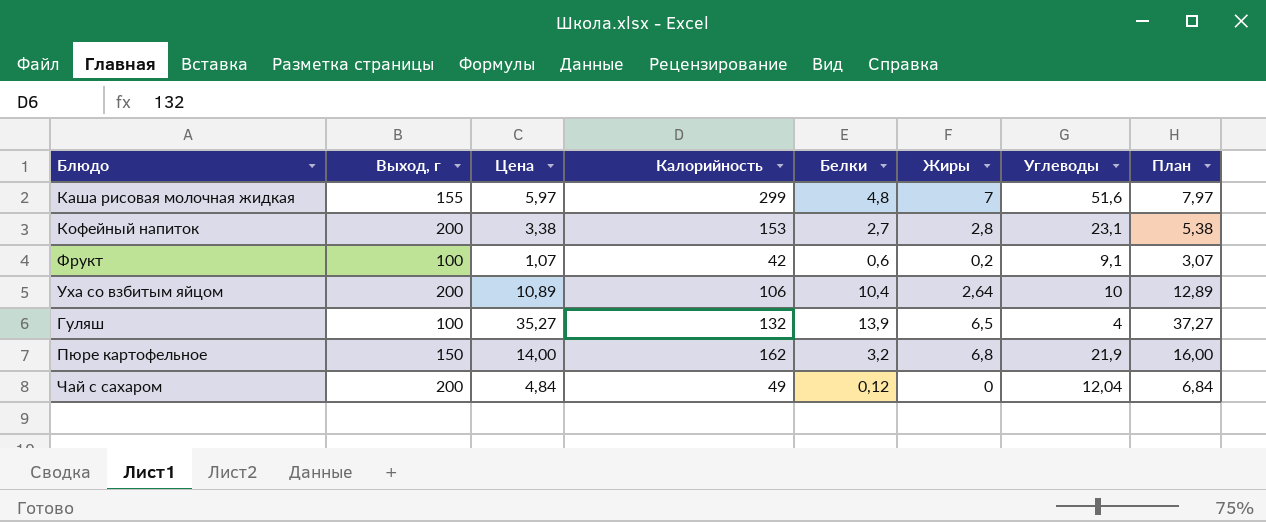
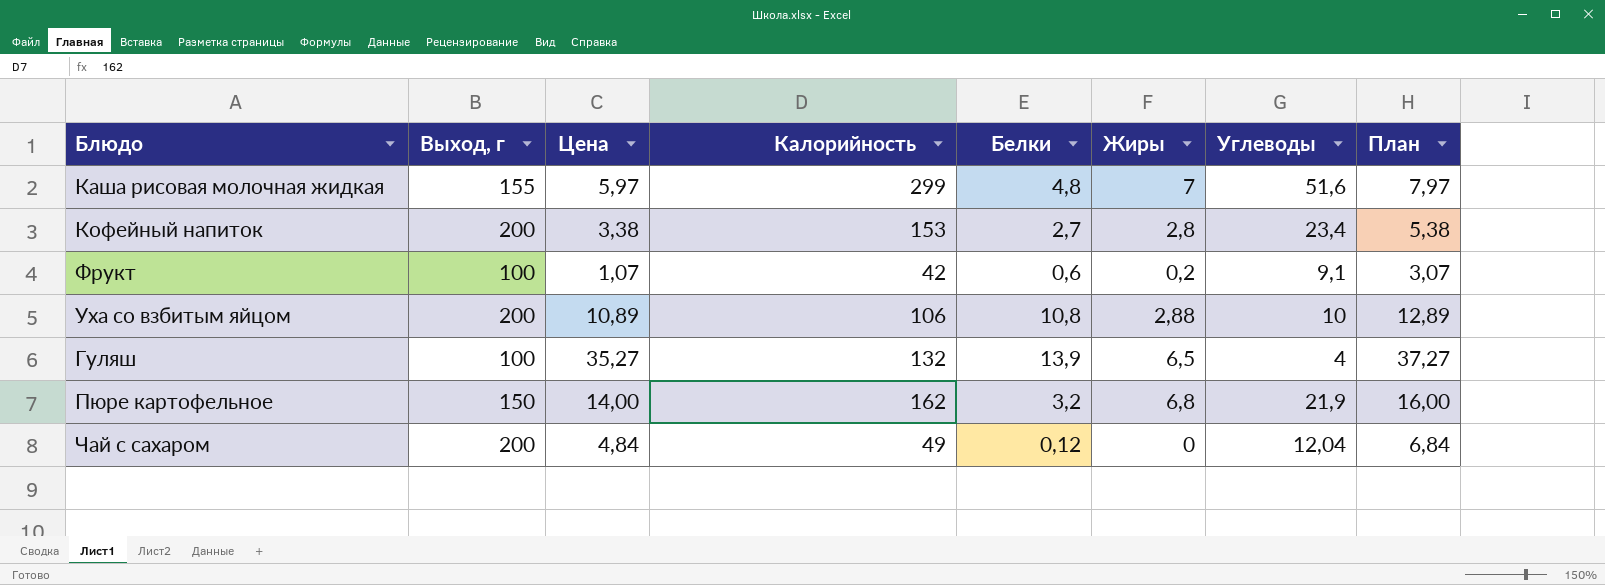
Кофейный напиток | Углеводы: 23,1 -> 23,4
Уха со взбитым яйцом | Белки: 10,4 -> 10,8
Уха со взбитым яйцом | Жиры: 2,64 -> 2,88

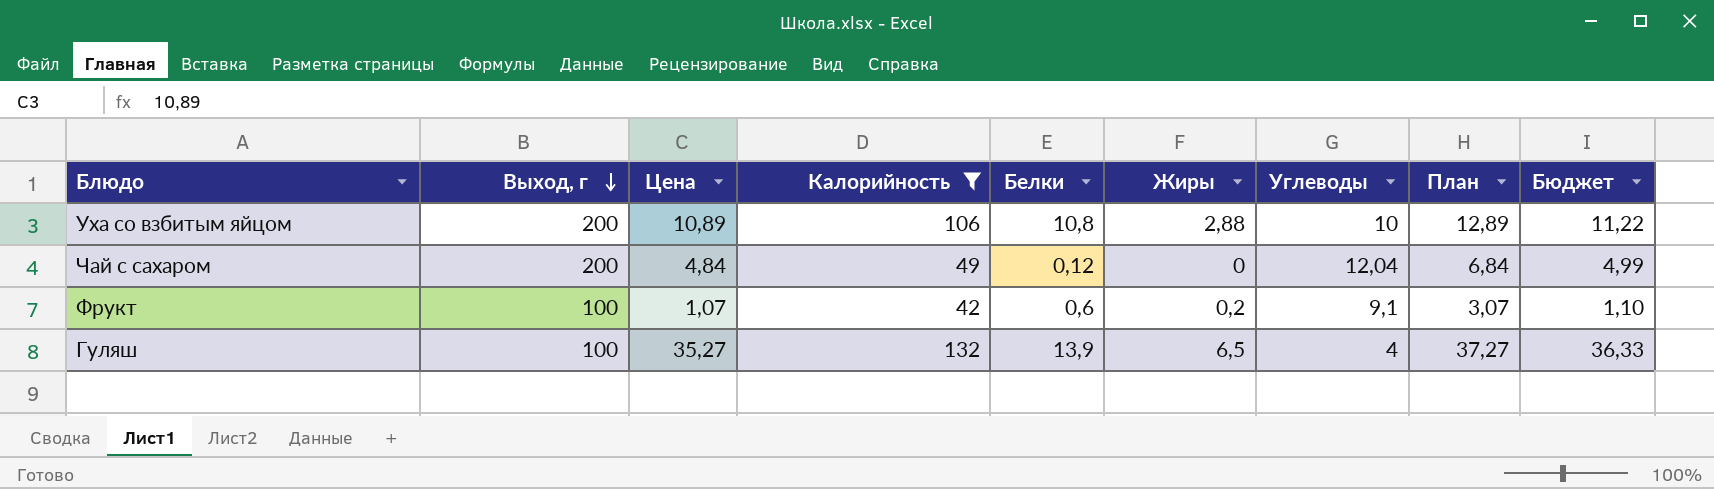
filter: none -> Калорийность <= 132
row order: none -> Выход, г descending
column Бюджет | formula: none -> [Цена] * 1,03

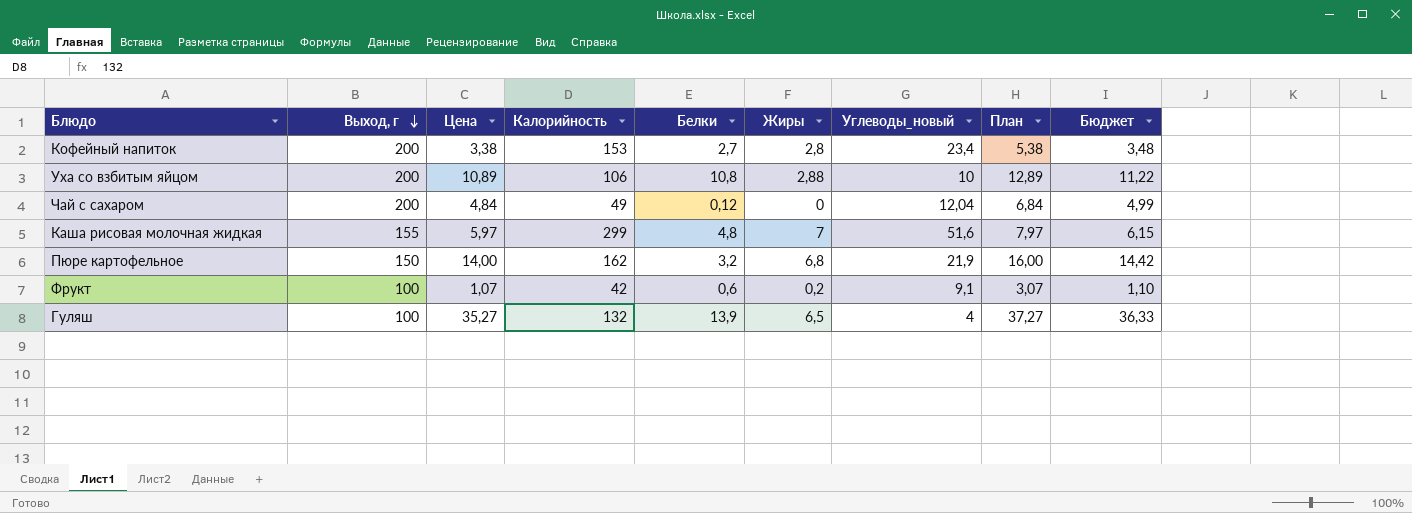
filter: Калорийность <= 132 -> none
column name: Углеводы -> Углеводы_новый

